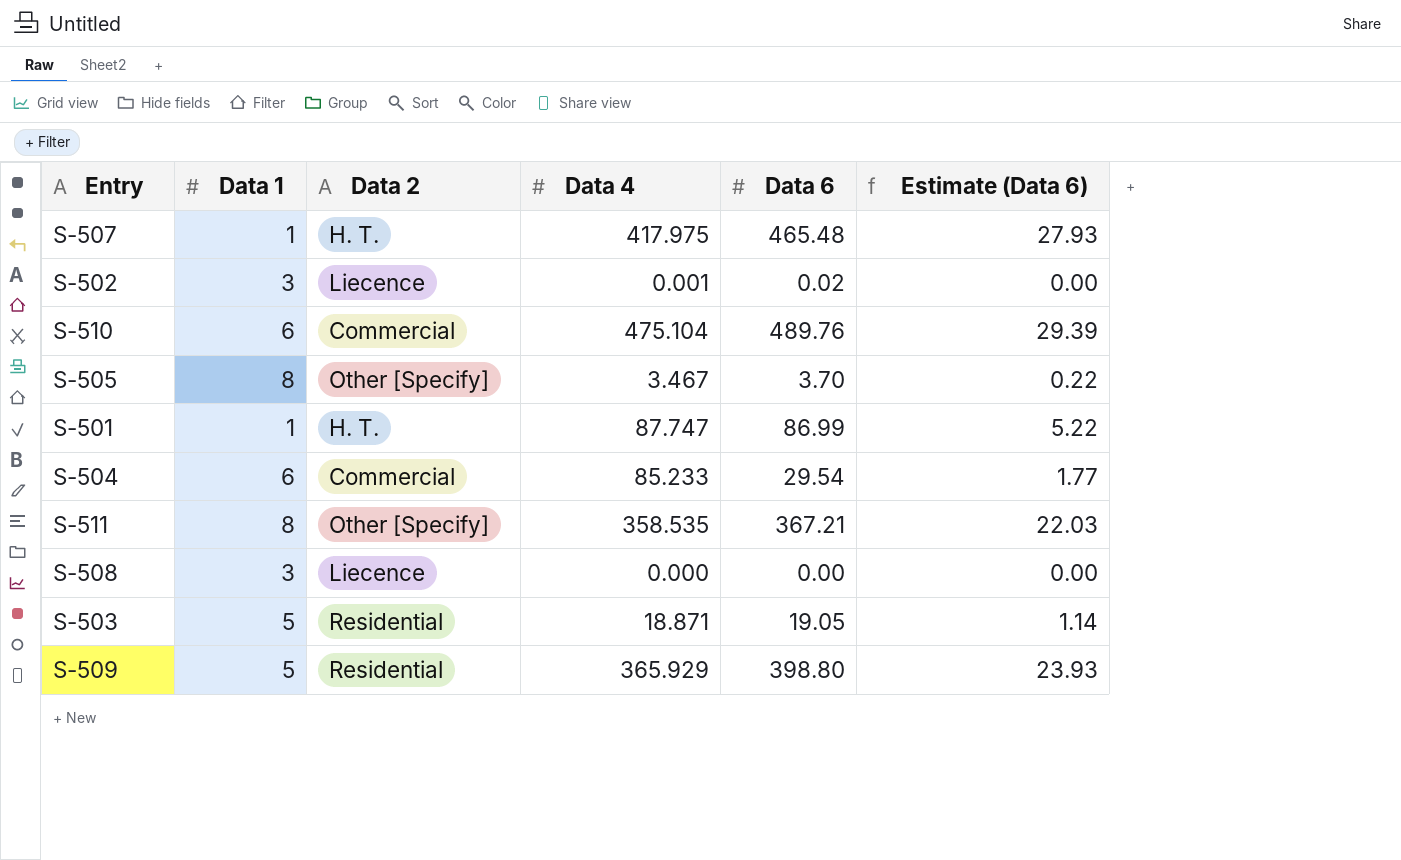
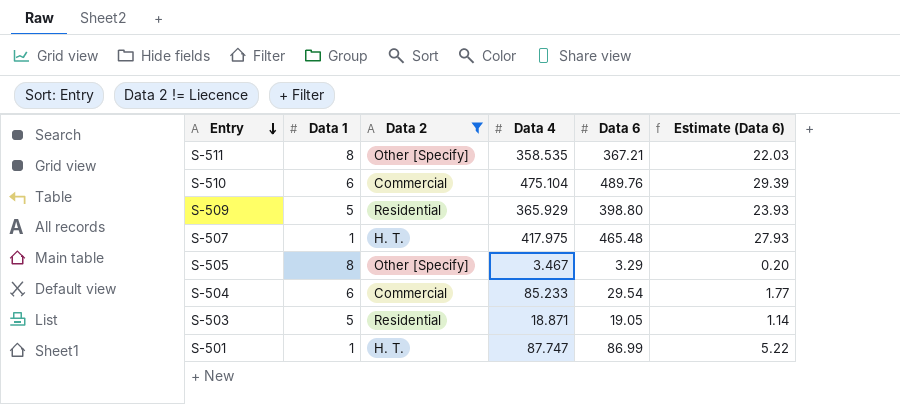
filter: none -> Data 2 != Liecence
row order: none -> Entry descending
S-505 | Data 6: 3.70 -> 3.29
S-505 | Estimate (Data 6): 0.22 -> 0.20

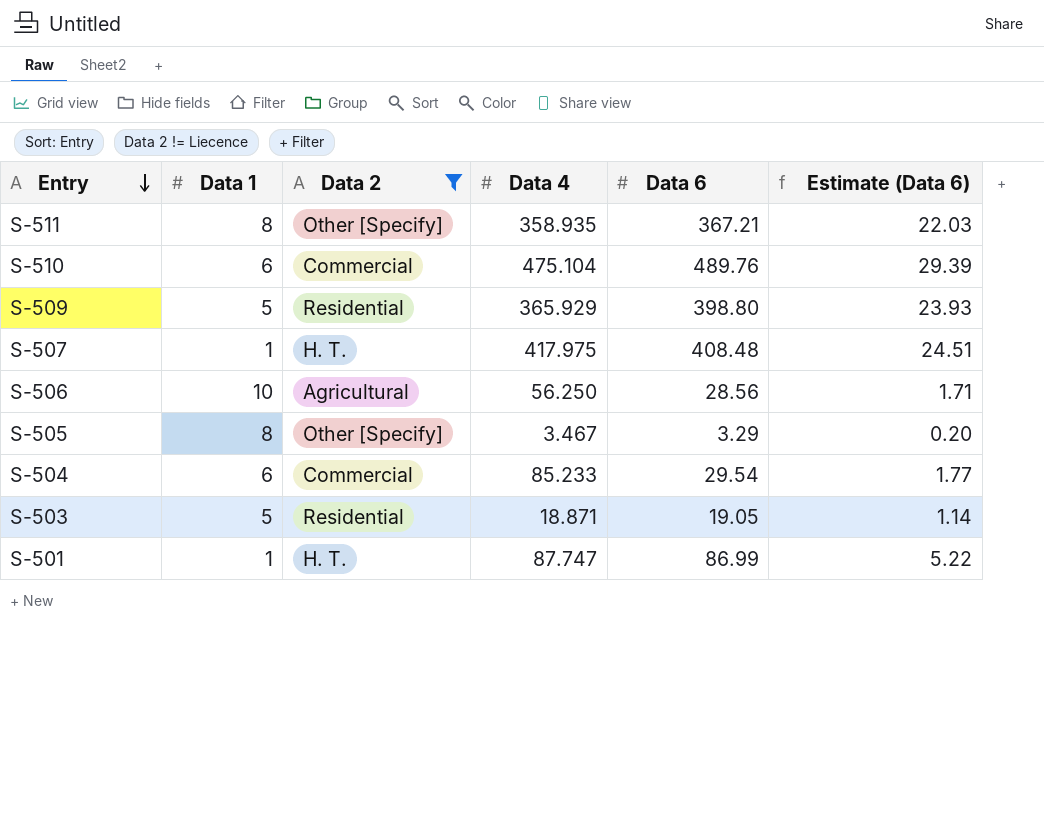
S-511 | Data 4: 358.535 -> 358.935
S-507 | Data 6: 465.48 -> 408.48
S-507 | Estimate (Data 6): 27.93 -> 24.51
row S-506: none -> 10 | Agricultural | 56.250 | 28.56 | 1.71

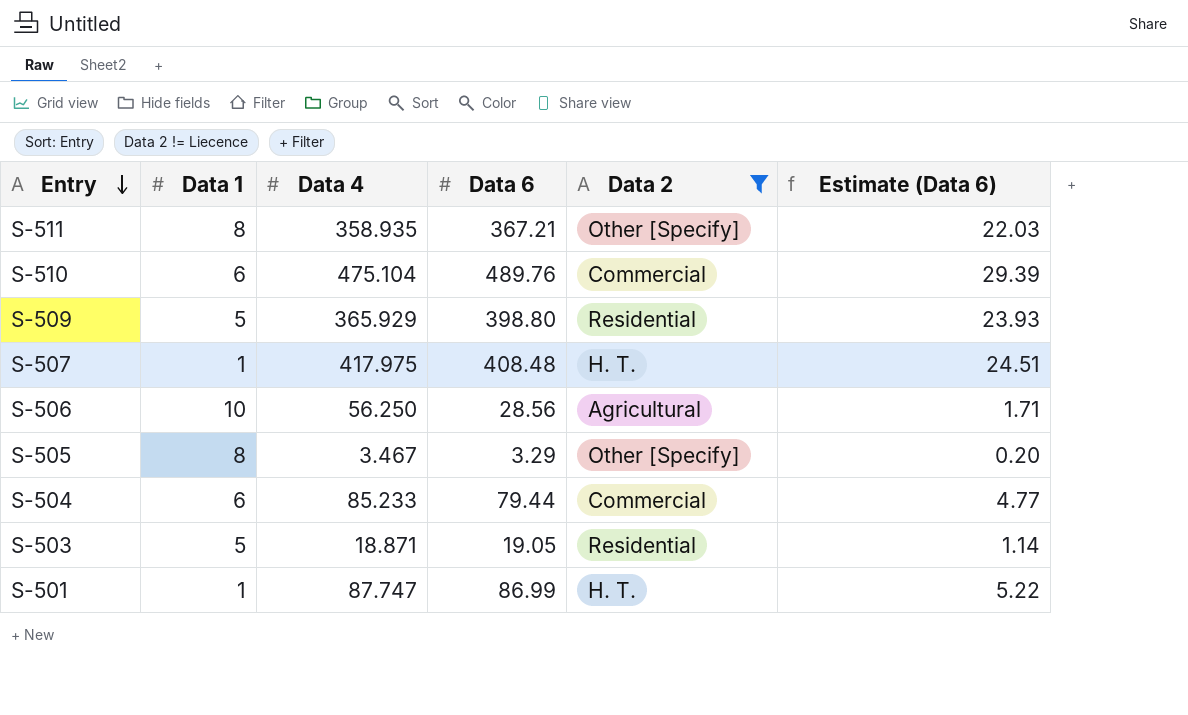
column Data 2 | position: 3 -> 5
S-504 | Data 6: 29.54 -> 79.44
S-504 | Estimate (Data 6): 1.77 -> 4.77

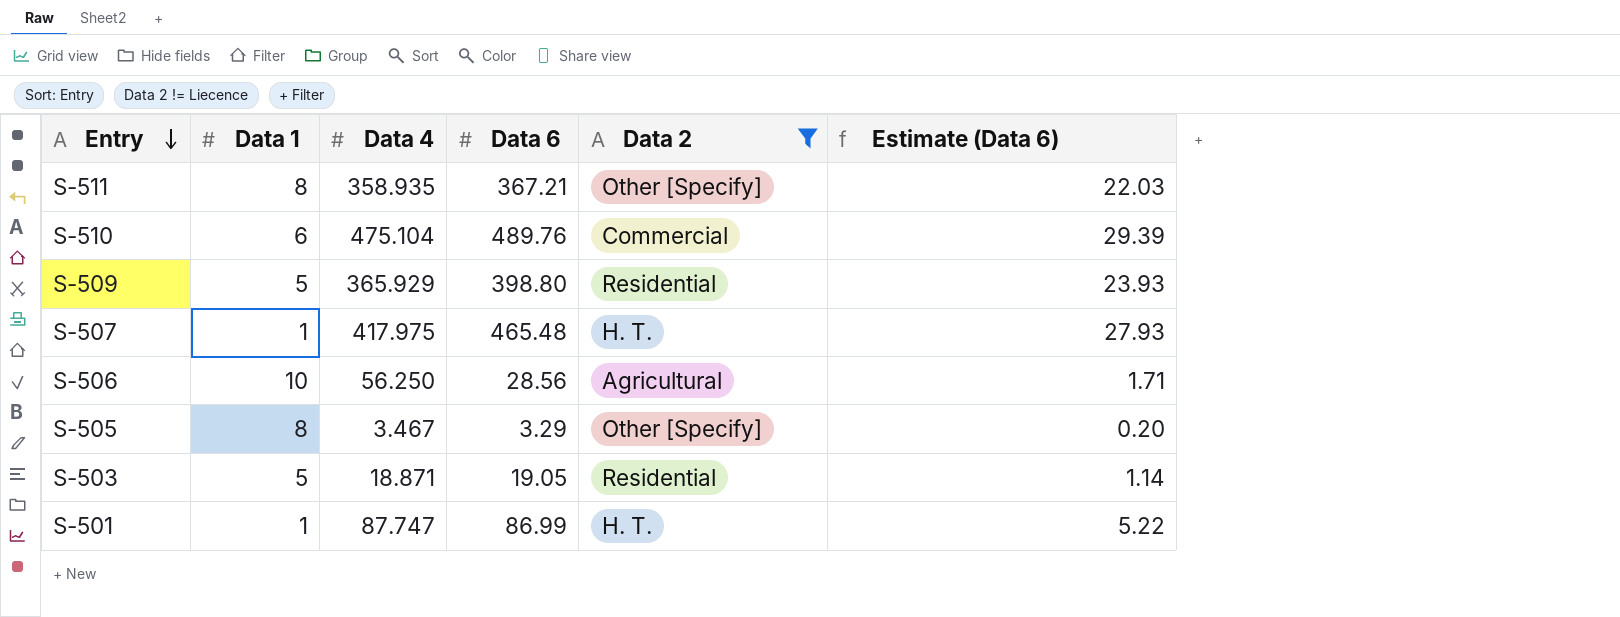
row S-504: 6 | 85.233 | 79.44 | Commercial | 4.77 -> none
S-507 | Data 6: 408.48 -> 465.48
S-507 | Estimate (Data 6): 24.51 -> 27.93

